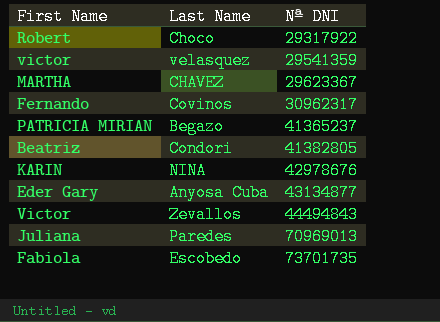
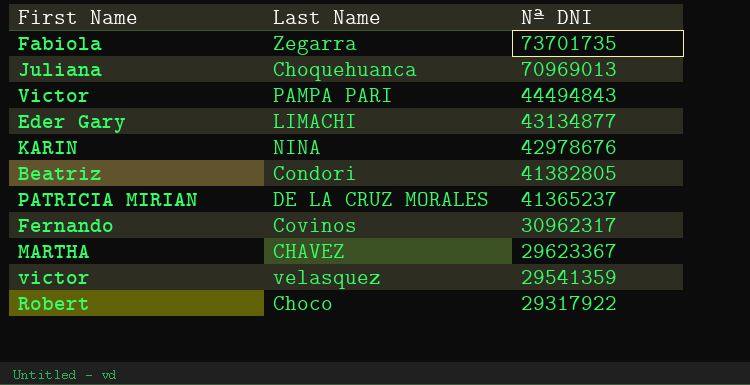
row order: Nª DNI ascending -> Nª DNI descending
Fabiola | Last Name: Escobedo -> Zegarra
Juliana | Last Name: Paredes -> Choquehuanca
Victor | Last Name: Zevallos -> PAMPA PARI
Eder Gary | Last Name: Anyosa Cuba -> LIMACHI
PATRICIA MIRIAN | Last Name: Begazo -> DE LA CRUZ MORALES

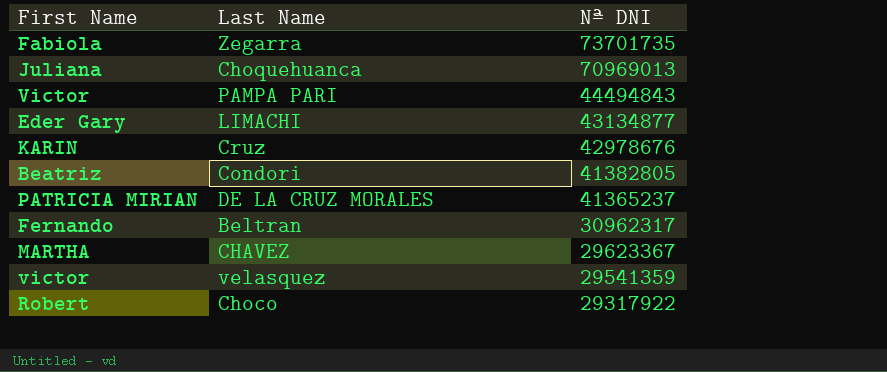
KARIN | Last Name: NINA -> Cruz
Fernando | Last Name: Covinos -> Beltran

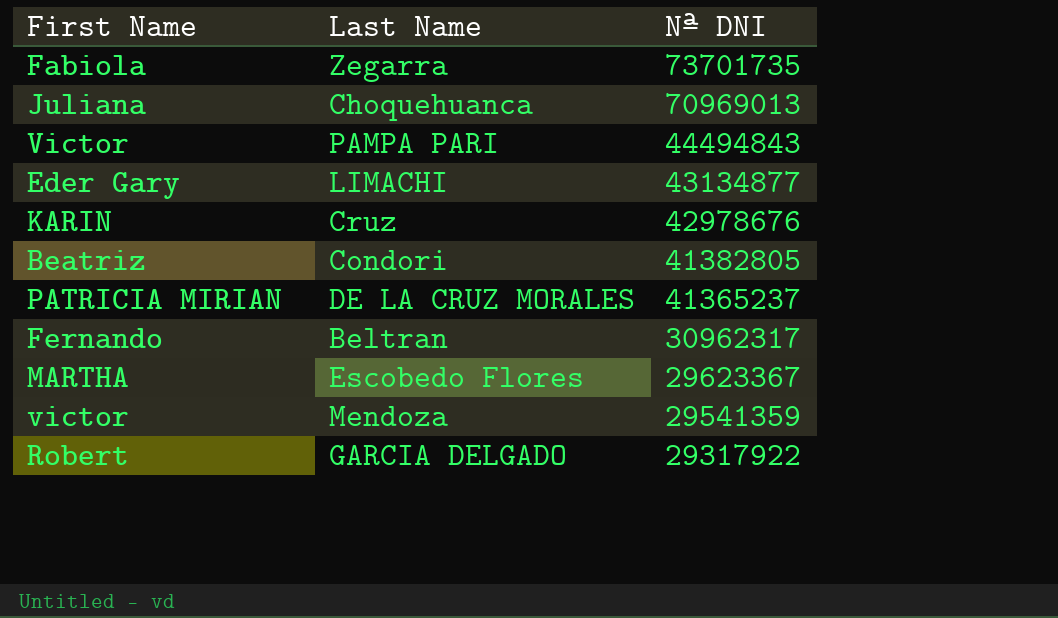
MARTHA | Last Name: CHAVEZ -> Escobedo Flores
victor | Last Name: velasquez -> Mendoza
Robert | Last Name: Choco -> GARCIA DELGADO

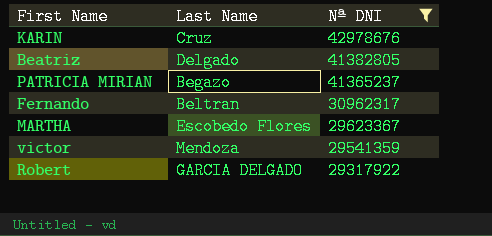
filter: none -> Nª DNI <= 42978676
Beatriz | Last Name: Condori -> Delgado
PATRICIA MIRIAN | Last Name: DE LA CRUZ MORALES -> Begazo

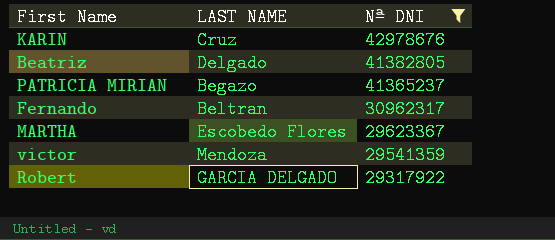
column name: Last Name -> LAST NAME

